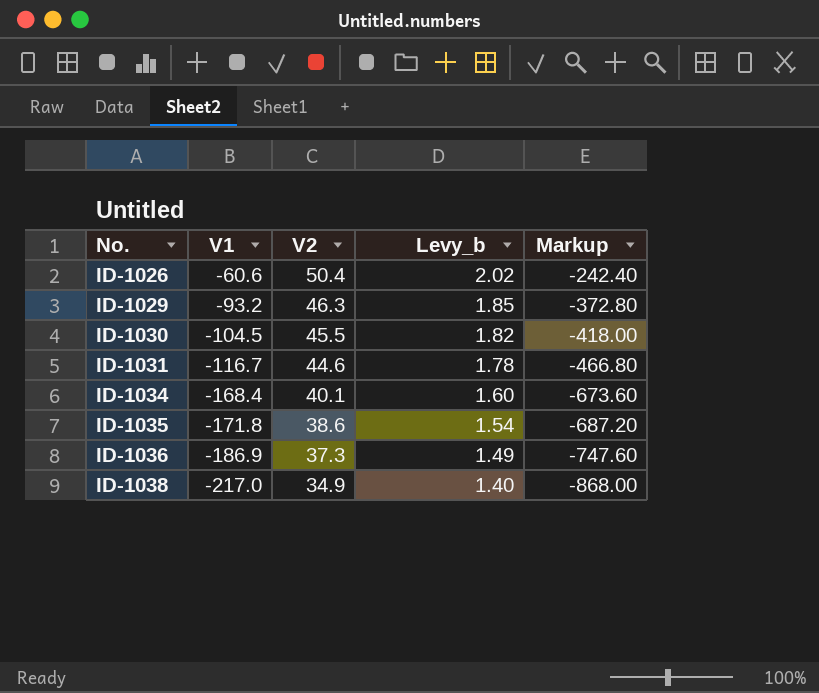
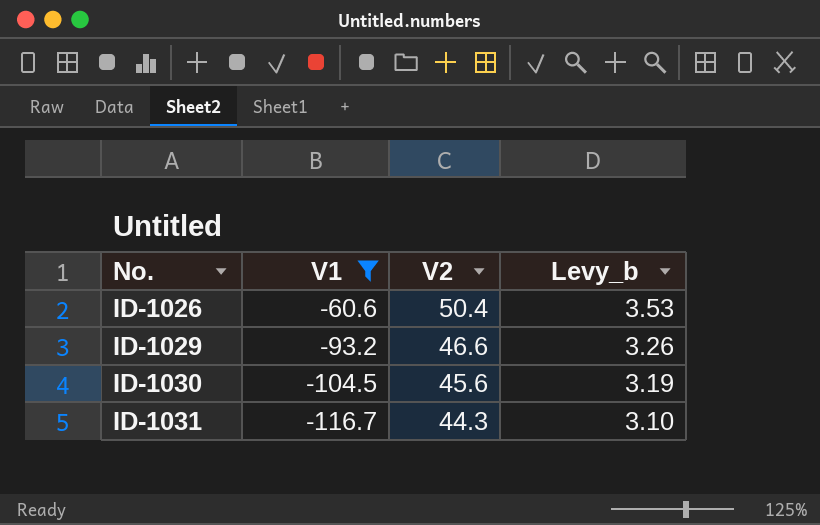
filter: none -> V1 >= -116.7
column Markup | formula: [V1] * 4 -> none
column Levy_b | formula: [V2] * 0.04 -> [V2] * 0.07
ID-1029 | V2: 46.3 -> 46.6
ID-1030 | V2: 45.5 -> 45.6
ID-1031 | V2: 44.6 -> 44.3

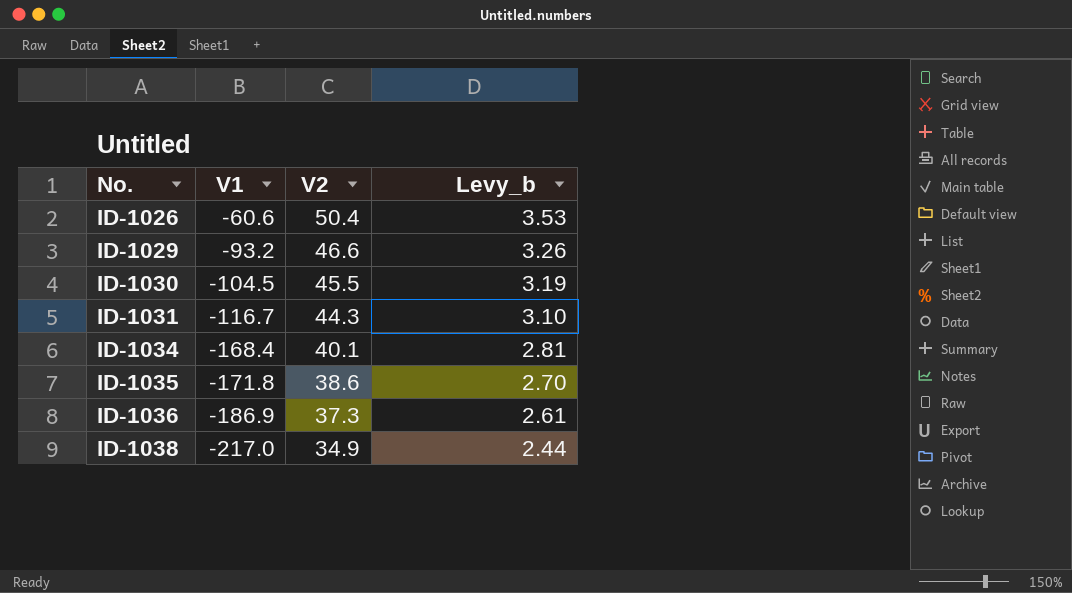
filter: V1 >= -116.7 -> none
ID-1030 | V2: 45.6 -> 45.5

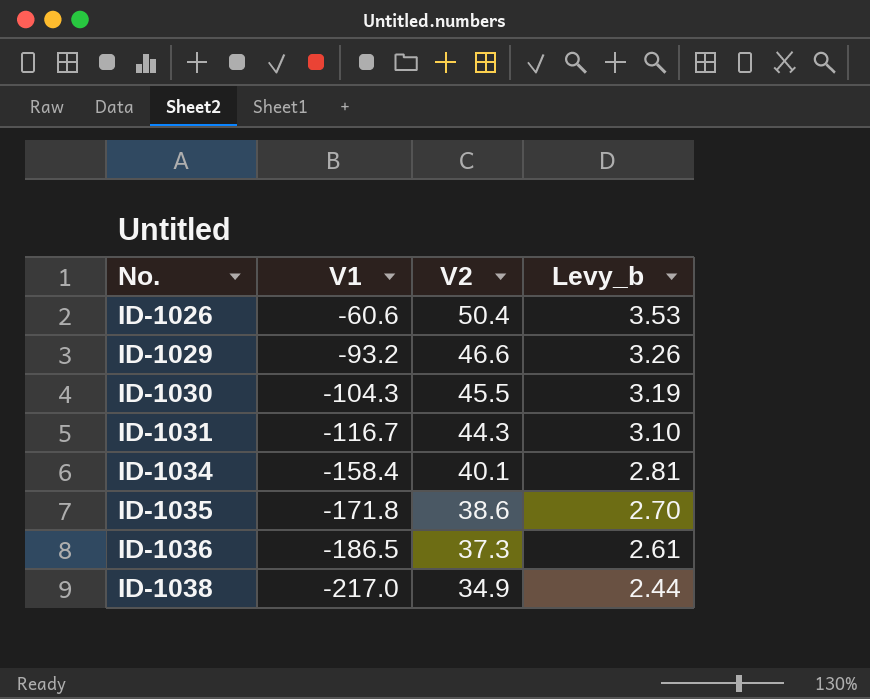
ID-1030 | V1: -104.5 -> -104.3
ID-1034 | V1: -168.4 -> -158.4
ID-1036 | V1: -186.9 -> -186.5

